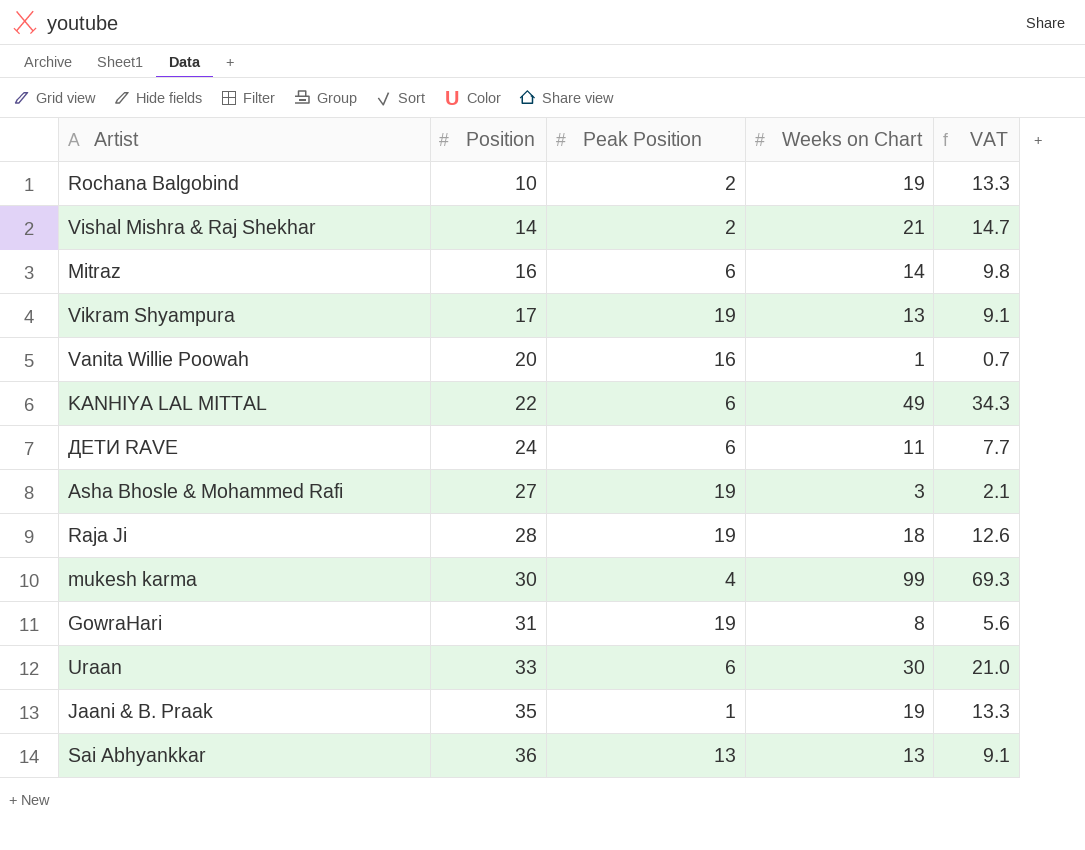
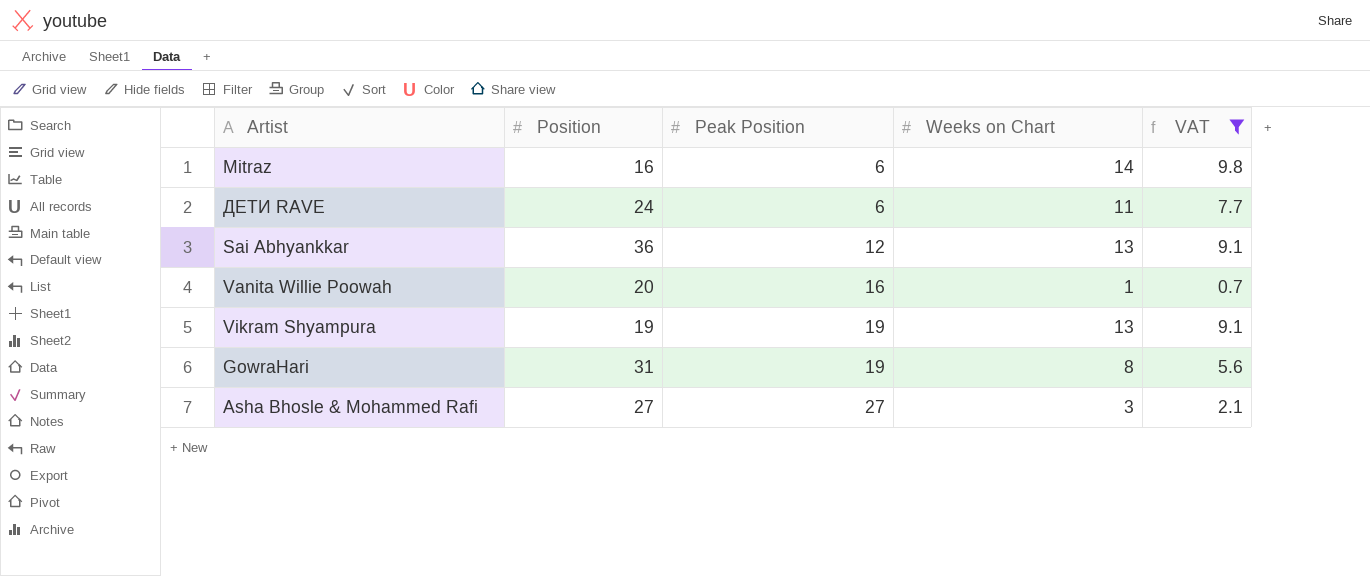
filter: none -> VAT <= 9.8
row order: Position ascending -> Peak Position ascending
Sai Abhyankkar | Peak Position: 13 -> 12
Vikram Shyampura | Position: 17 -> 19
Asha Bhosle & Mohammed Rafi | Peak Position: 19 -> 27

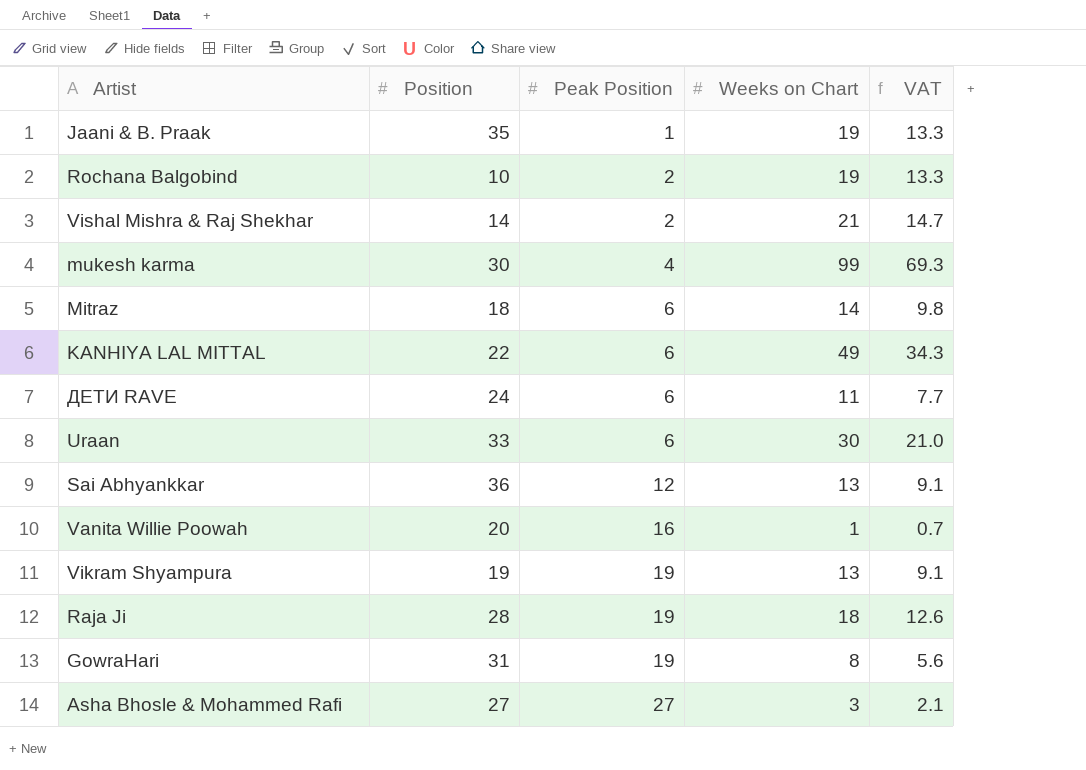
filter: VAT <= 9.8 -> none
Mitraz | Position: 16 -> 18

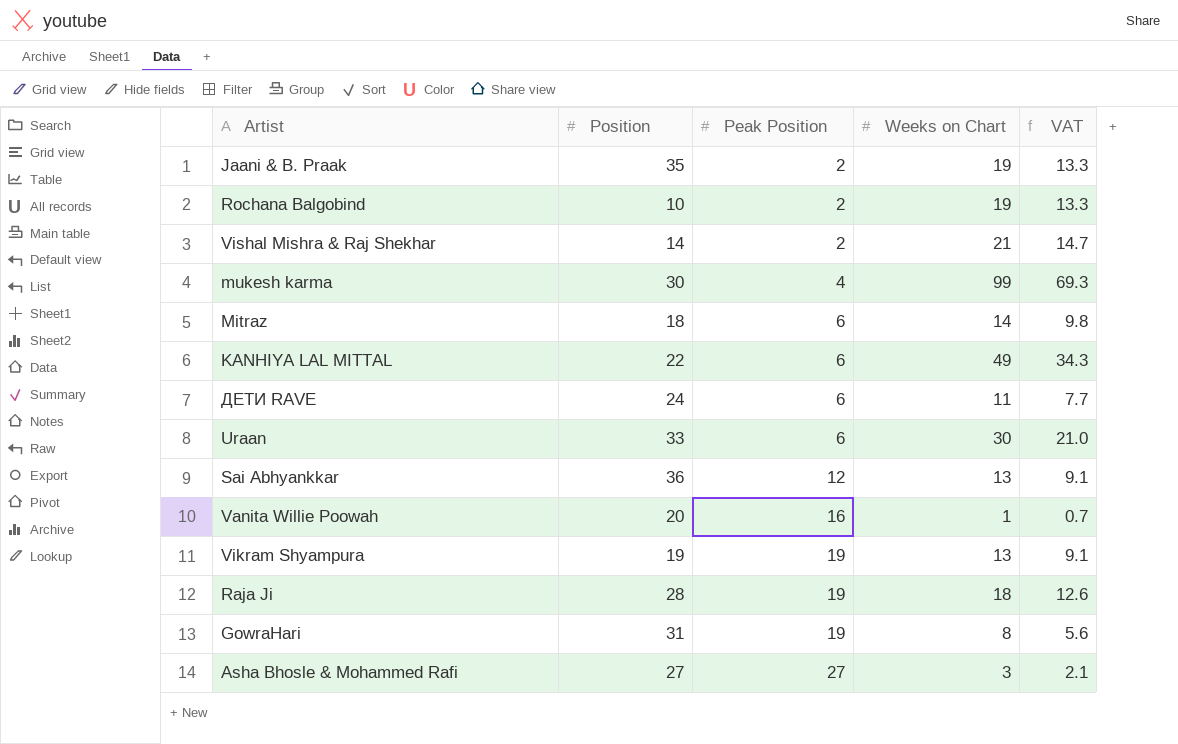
Jaani & B. Praak | Peak Position: 1 -> 2

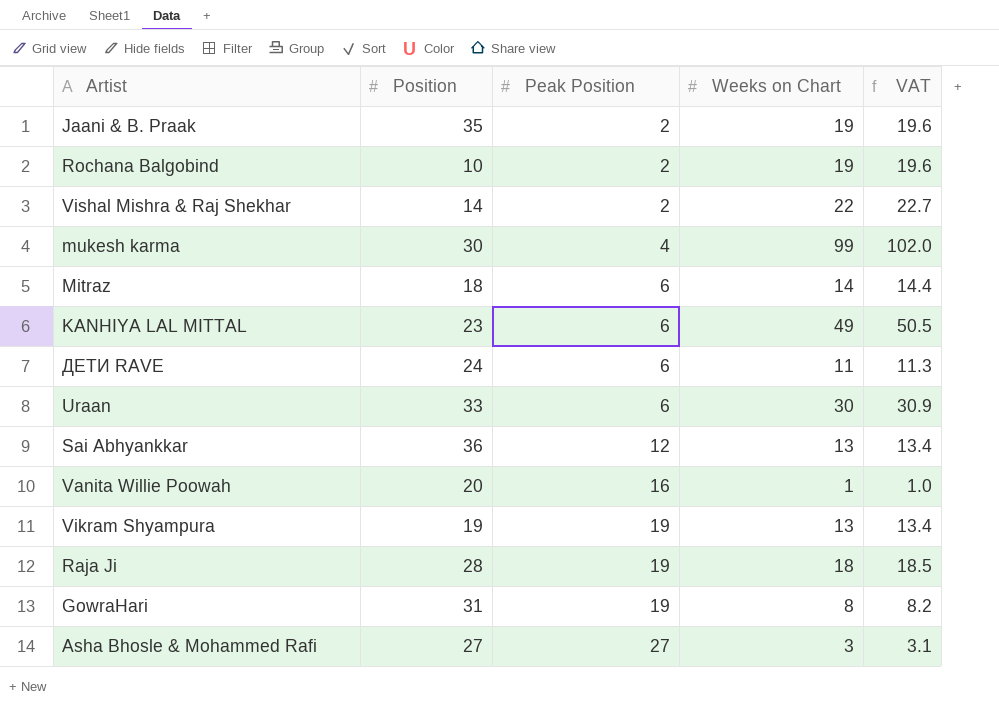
column VAT | formula: [Weeks on Chart] * 0.7 -> [Weeks on Chart] * 1.03
Vishal Mishra & Raj Shekhar | Weeks on Chart: 21 -> 22
KANHIYA LAL MITTAL | Position: 22 -> 23

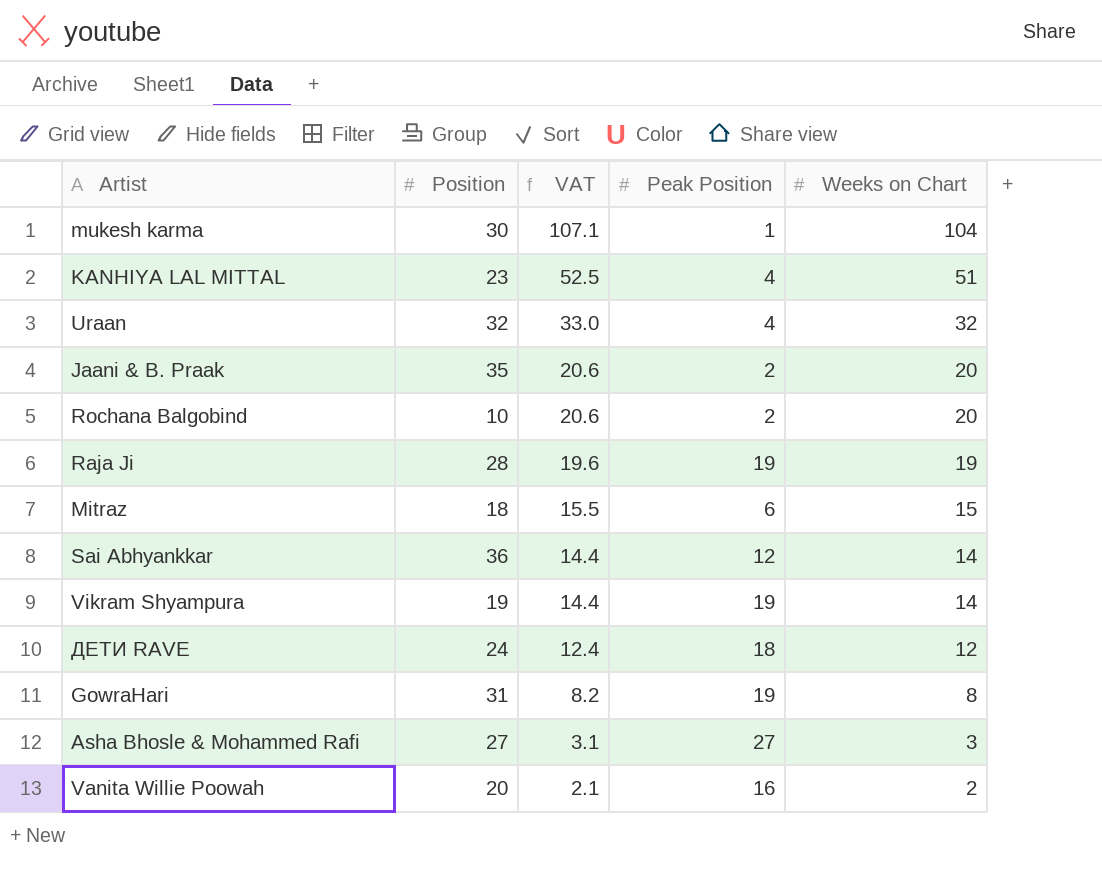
row order: Peak Position ascending -> VAT descending
column VAT | position: 5 -> 3
row Vishal Mishra & Raj Shekhar: 14 | 2 | 22 | 22.7 -> none
mukesh karma | VAT: 102.0 -> 107.1
mukesh karma | Peak Position: 4 -> 1
mukesh karma | Weeks on Chart: 99 -> 104
KANHIYA LAL MITTAL | VAT: 50.5 -> 52.5
KANHIYA LAL MITTAL | Peak Position: 6 -> 4
KANHIYA LAL MITTAL | Weeks on Chart: 49 -> 51
Uraan | Position: 33 -> 32
Uraan | VAT: 30.9 -> 33.0
Uraan | Peak Position: 6 -> 4
Uraan | Weeks on Chart: 30 -> 32
Jaani & B. Praak | VAT: 19.6 -> 20.6
Jaani & B. Praak | Weeks on Chart: 19 -> 20
Rochana Balgobind | VAT: 19.6 -> 20.6
Rochana Balgobind | Weeks on Chart: 19 -> 20
Raja Ji | VAT: 18.5 -> 19.6
Raja Ji | Weeks on Chart: 18 -> 19
Mitraz | VAT: 14.4 -> 15.5
Mitraz | Weeks on Chart: 14 -> 15
Sai Abhyankkar | VAT: 13.4 -> 14.4
Sai Abhyankkar | Weeks on Chart: 13 -> 14
Vikram Shyampura | VAT: 13.4 -> 14.4
Vikram Shyampura | Weeks on Chart: 13 -> 14
ДЕТИ RAVE | VAT: 11.3 -> 12.4
ДЕТИ RAVE | Peak Position: 6 -> 18
ДЕТИ RAVE | Weeks on Chart: 11 -> 12
Vanita Willie Poowah | VAT: 1.0 -> 2.1
Vanita Willie Poowah | Weeks on Chart: 1 -> 2

